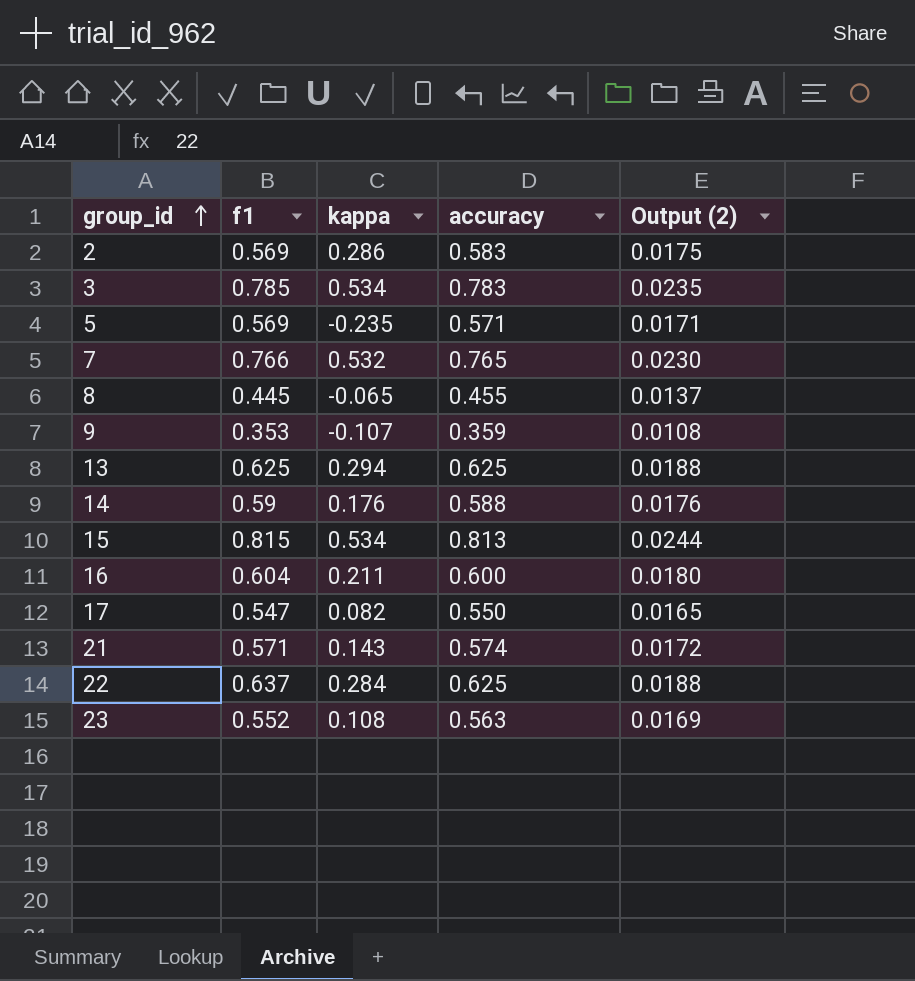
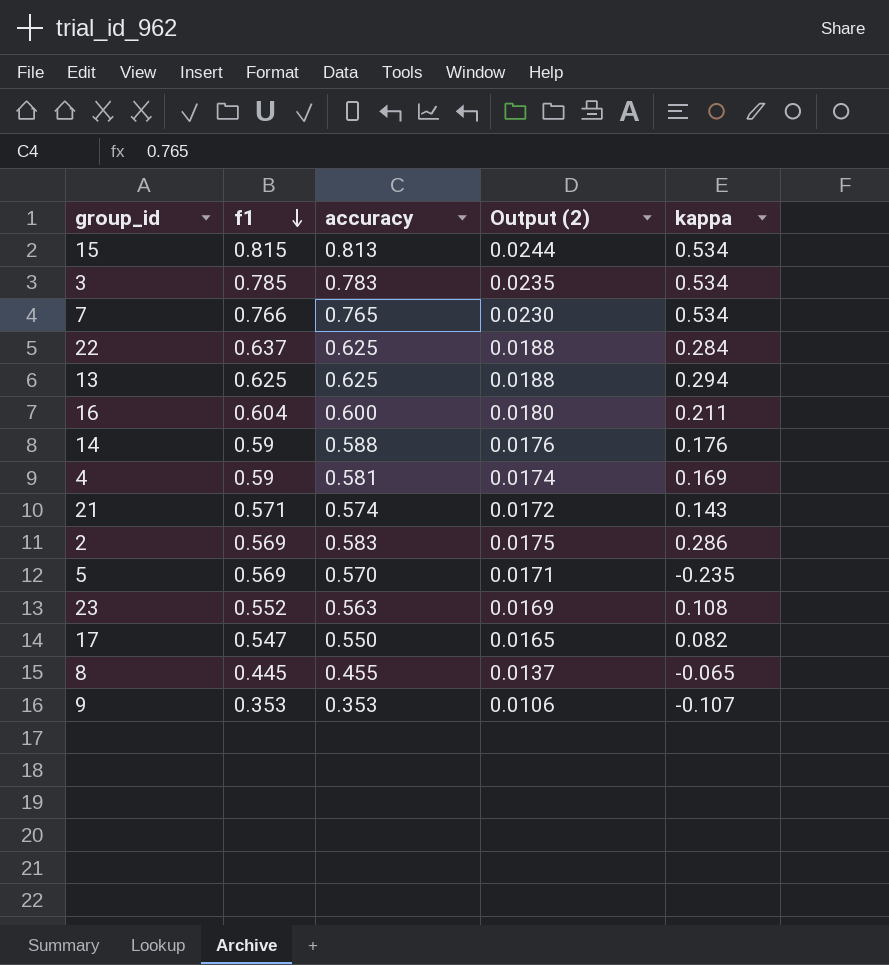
row order: group_id ascending -> f1 descending
column kappa | position: 3 -> 5
7 | kappa: 0.532 -> 0.534
row 4: none -> 0.59 | 0.581 | 0.0174 | 0.169
5 | accuracy: 0.571 -> 0.570
9 | accuracy: 0.359 -> 0.353
9 | Output (2): 0.0108 -> 0.0106

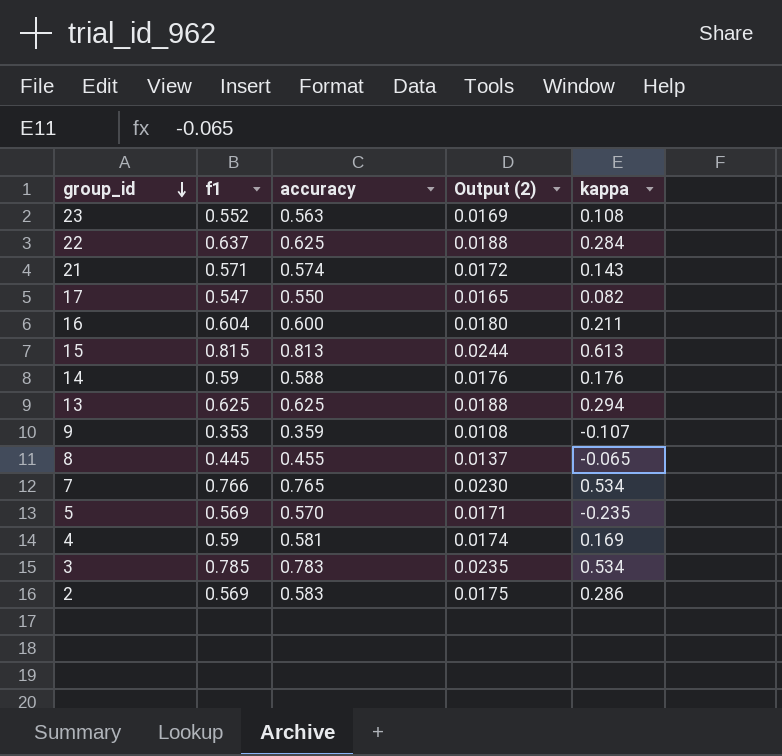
row order: f1 descending -> group_id descending
15 | kappa: 0.534 -> 0.613
9 | accuracy: 0.353 -> 0.359
9 | Output (2): 0.0106 -> 0.0108

